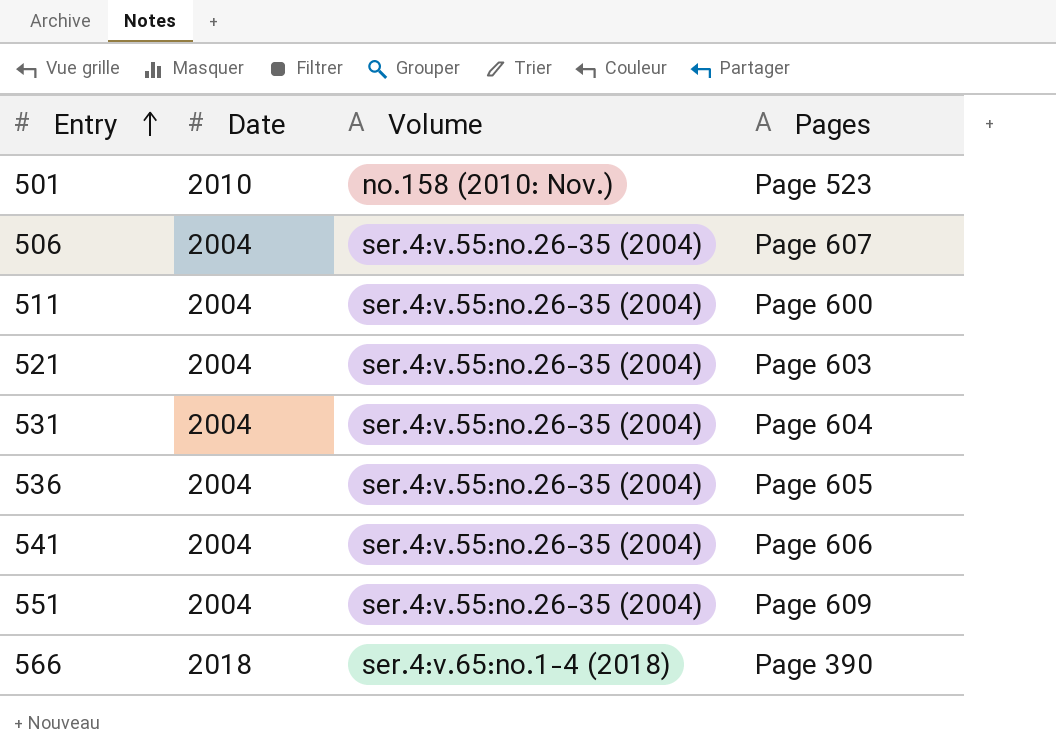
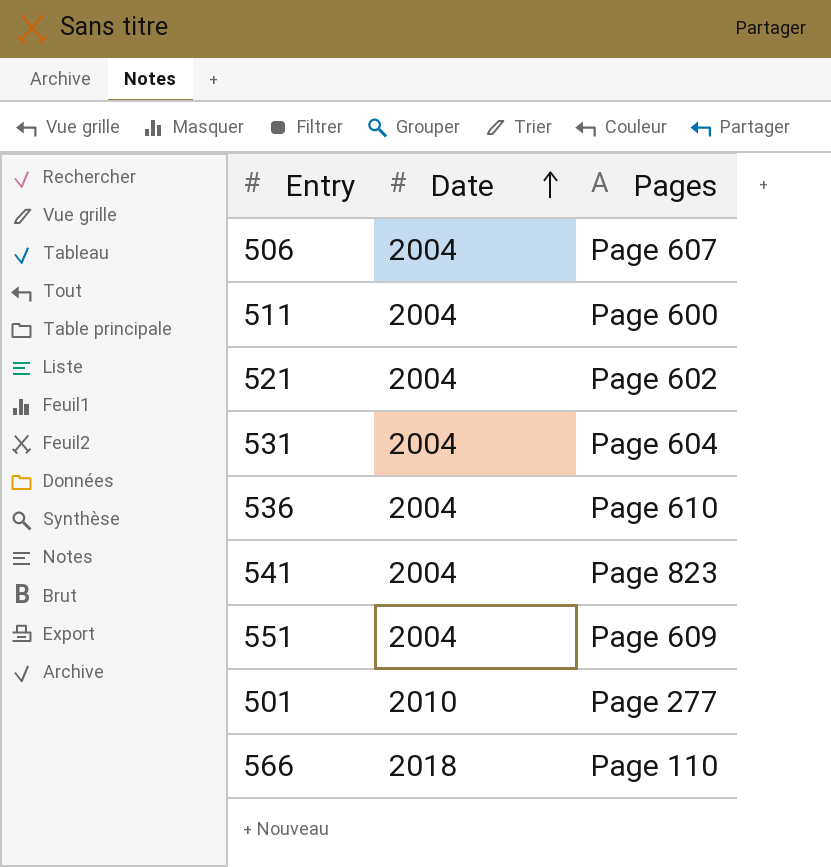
row order: Entry ascending -> Date ascending
column Volume | position: 3 -> none
521 | Pages: Page 603 -> Page 602
536 | Pages: Page 605 -> Page 610
541 | Pages: Page 606 -> Page 823
501 | Pages: Page 523 -> Page 277
566 | Pages: Page 390 -> Page 110

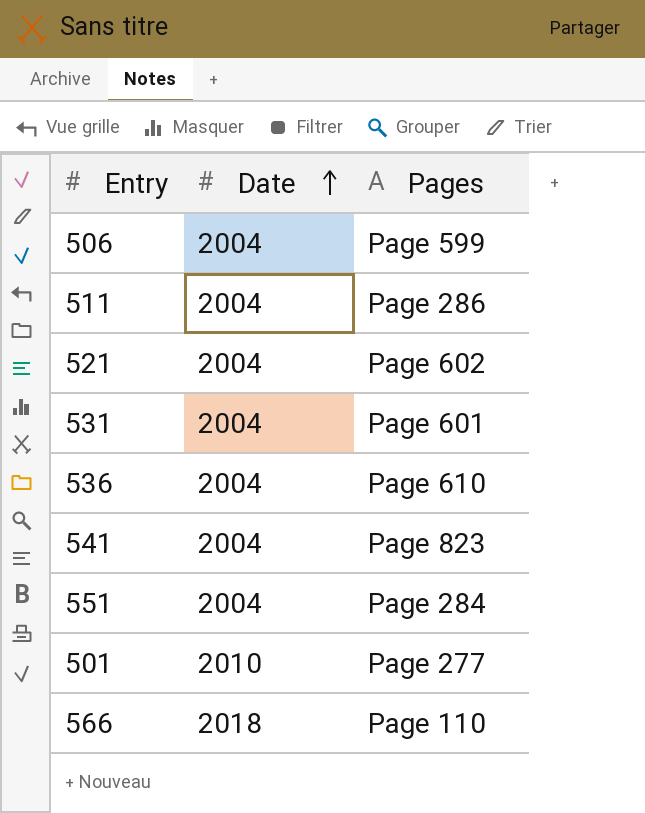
506 | Pages: Page 607 -> Page 599
511 | Pages: Page 600 -> Page 286
531 | Pages: Page 604 -> Page 601
551 | Pages: Page 609 -> Page 284

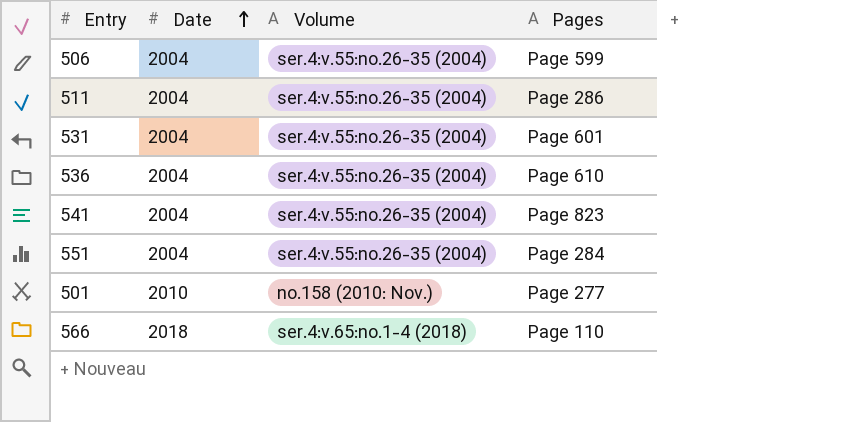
column Volume | position: none -> 3
row 521: 2004 | Page 602 -> none

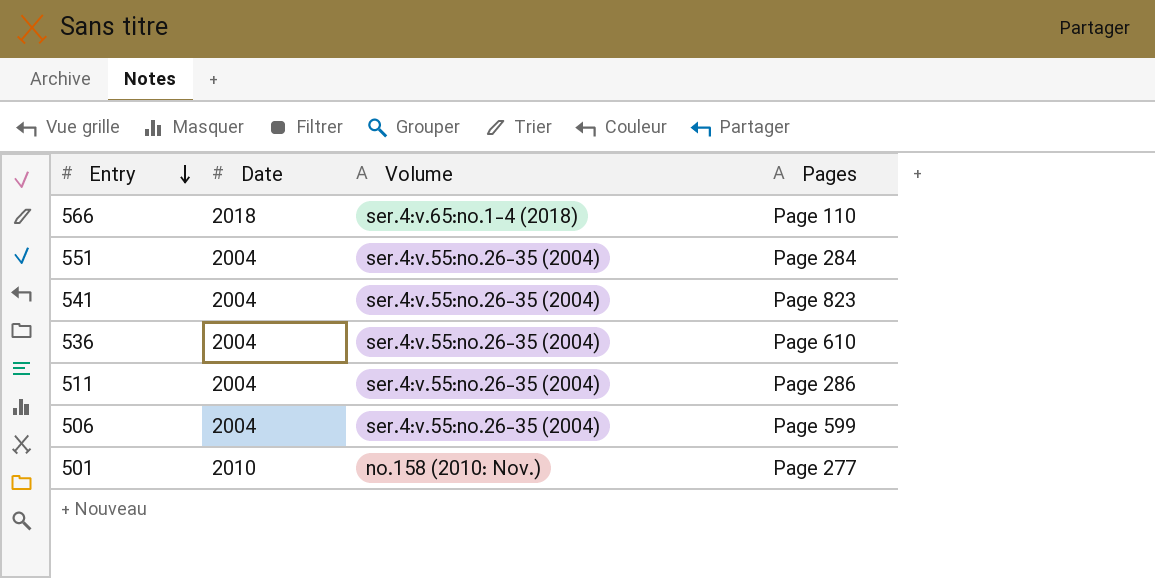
row order: Date ascending -> Entry descending
row 531: 2004 | ser.4:v.55:no.26-35 (2004) | Page 601 -> none

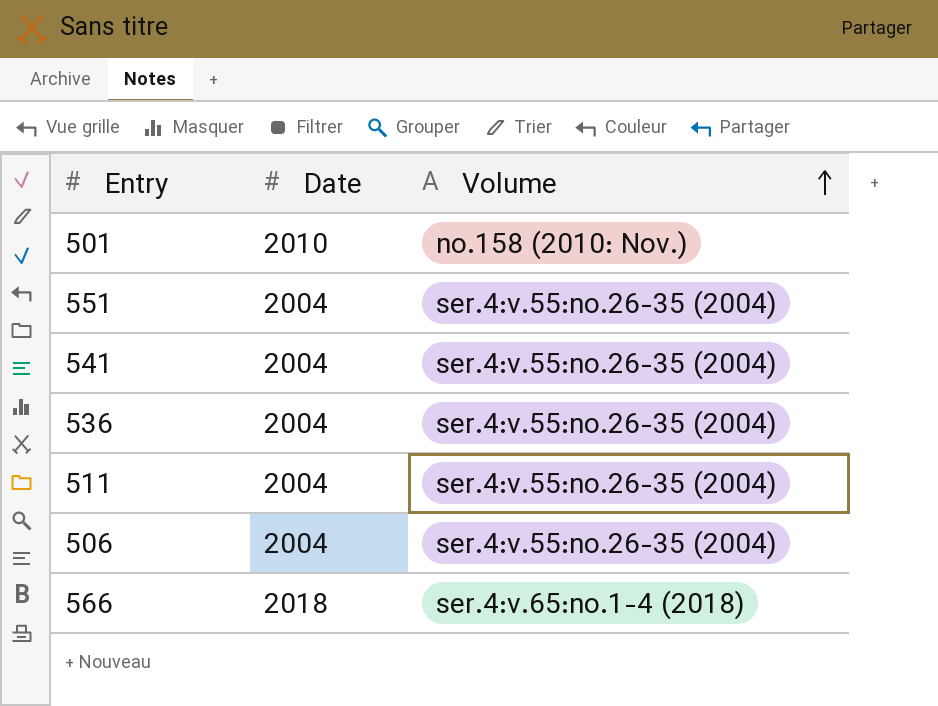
row order: Entry descending -> Volume ascending
column Pages | position: 4 -> none

